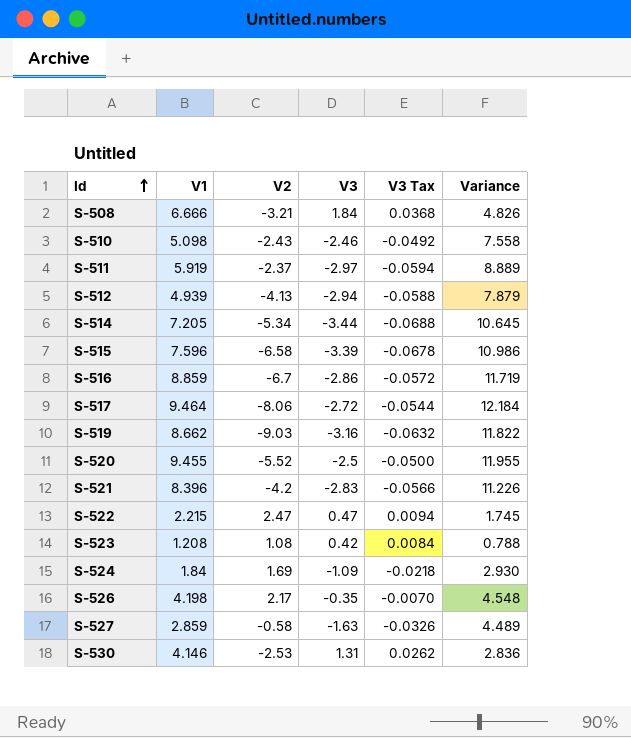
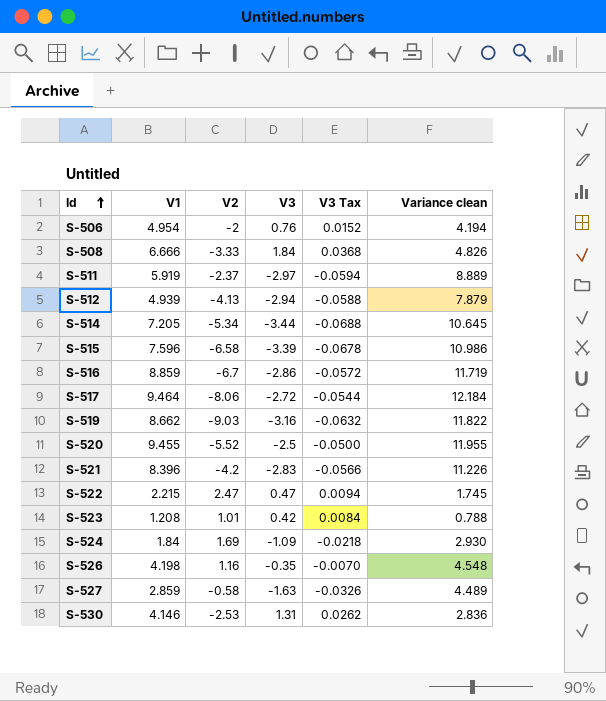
column name: Variance -> Variance clean
row S-510: 5.098 | -2.43 | -2.46 | -0.0492 | 7.558 -> none
row S-506: none -> 4.954 | -2 | 0.76 | 0.0152 | 4.194
S-508 | V2: -3.21 -> -3.33
S-523 | V2: 1.08 -> 1.01
S-526 | V2: 2.17 -> 1.16

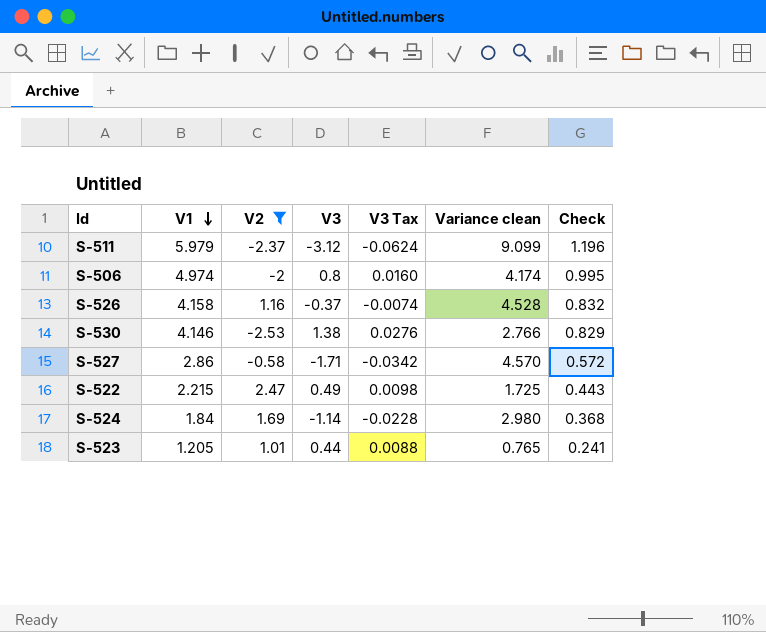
filter: none -> V2 >= -2.53
row order: Id ascending -> V1 descending
column Check | formula: none -> [V1] * 0.2
S-511 | V1: 5.919 -> 5.979
S-511 | V3: -2.97 -> -3.12
S-511 | V3 Tax: -0.0594 -> -0.0624
S-511 | Variance clean: 8.889 -> 9.099
S-506 | V1: 4.954 -> 4.974
S-506 | V3: 0.76 -> 0.8
S-506 | V3 Tax: 0.0152 -> 0.0160
S-506 | Variance clean: 4.194 -> 4.174
S-526 | V1: 4.198 -> 4.158
S-526 | V3: -0.35 -> -0.37
S-526 | V3 Tax: -0.0070 -> -0.0074
S-526 | Variance clean: 4.548 -> 4.528
S-530 | V3: 1.31 -> 1.38
S-530 | V3 Tax: 0.0262 -> 0.0276
S-530 | Variance clean: 2.836 -> 2.766
S-527 | V1: 2.859 -> 2.86
S-527 | V3: -1.63 -> -1.71
S-527 | V3 Tax: -0.0326 -> -0.0342
S-527 | Variance clean: 4.489 -> 4.570
S-522 | V3: 0.47 -> 0.49
S-522 | V3 Tax: 0.0094 -> 0.0098
S-522 | Variance clean: 1.745 -> 1.725
S-524 | V3: -1.09 -> -1.14
S-524 | V3 Tax: -0.0218 -> -0.0228
S-524 | Variance clean: 2.930 -> 2.980
S-523 | V1: 1.208 -> 1.205
S-523 | V3: 0.42 -> 0.44
S-523 | V3 Tax: 0.0084 -> 0.0088
S-523 | Variance clean: 0.788 -> 0.765

